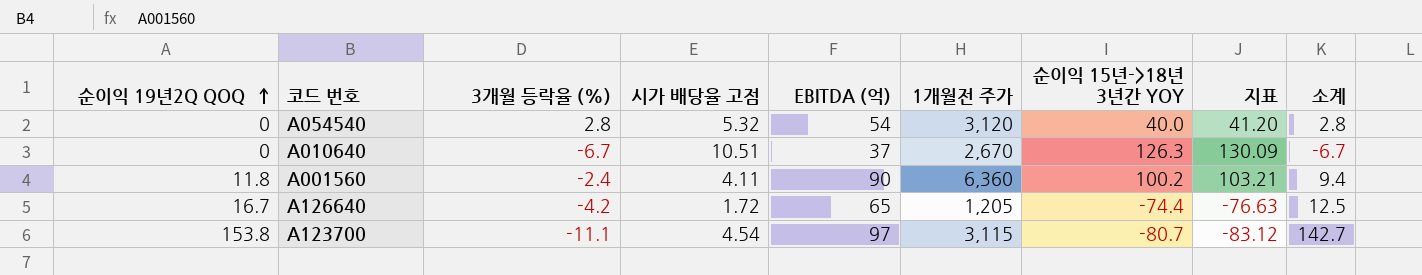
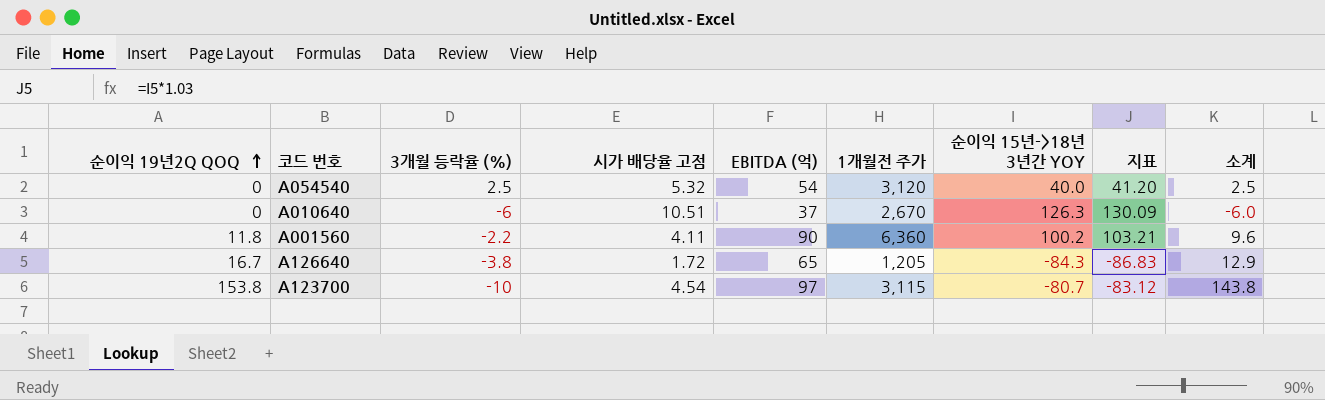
A054540 | 3개월 등락율 (%): 2.8 -> 2.5
A054540 | 소계: 2.8 -> 2.5
A010640 | 3개월 등락율 (%): -6.7 -> -6
A010640 | 소계: -6.7 -> -6.0
A001560 | 3개월 등락율 (%): -2.4 -> -2.2
A001560 | 소계: 9.4 -> 9.6
A126640 | 3개월 등락율 (%): -4.2 -> -3.8
A126640 | 순이익 15년->18년 3년간 YOY: -74.4 -> -84.3
A126640 | 지표: -76.63 -> -86.83
A126640 | 소계: 12.5 -> 12.9
A123700 | 3개월 등락율 (%): -11.1 -> -10
A123700 | 소계: 142.7 -> 143.8

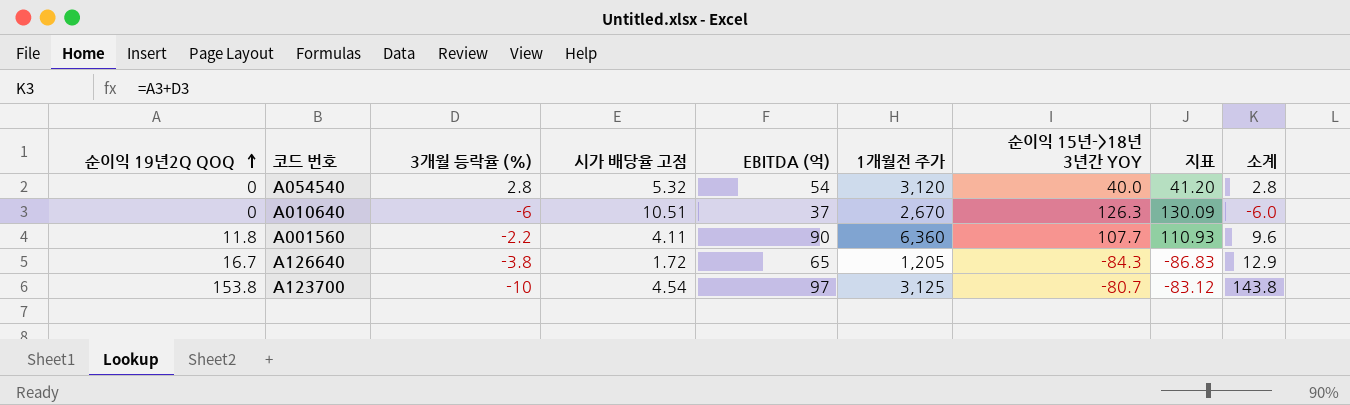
A054540 | 3개월 등락율 (%): 2.5 -> 2.8
A054540 | 소계: 2.5 -> 2.8
A001560 | 순이익 15년->18년 3년간 YOY: 100.2 -> 107.7
A001560 | 지표: 103.21 -> 110.93
A123700 | 1개월전 주가: 3,115 -> 3,125

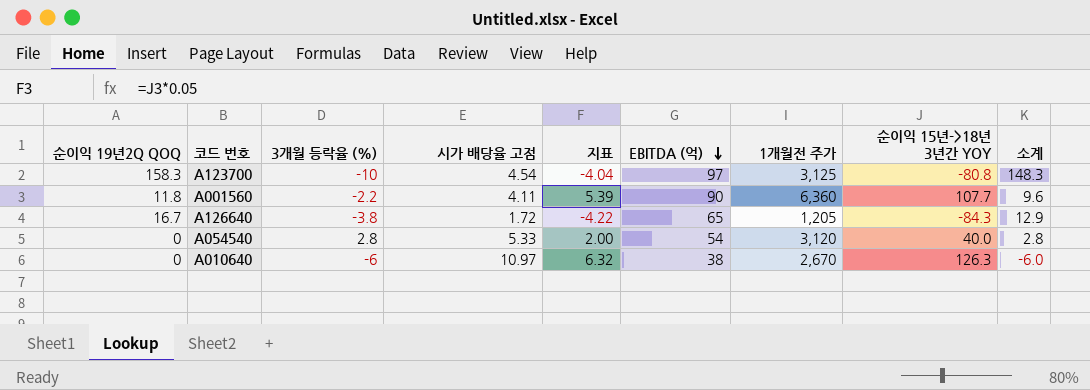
row order: 순이익 19년2Q QOQ ascending -> EBITDA (억) descending
column 지표 | formula: [순이익 15년->18년 3년간 YOY] * 1.03 -> [순이익 15년->18년 3년간 YOY] * 0.05
column 지표 | position: 8 -> 5
A123700 | 순이익 19년2Q QOQ: 153.8 -> 158.3
A123700 | 순이익 15년->18년 3년간 YOY: -80.7 -> -80.8
A123700 | 소계: 143.8 -> 148.3
A054540 | 시가 배당율 고점: 5.32 -> 5.33
A010640 | 시가 배당율 고점: 10.51 -> 10.97
A010640 | EBITDA (억): 37 -> 38

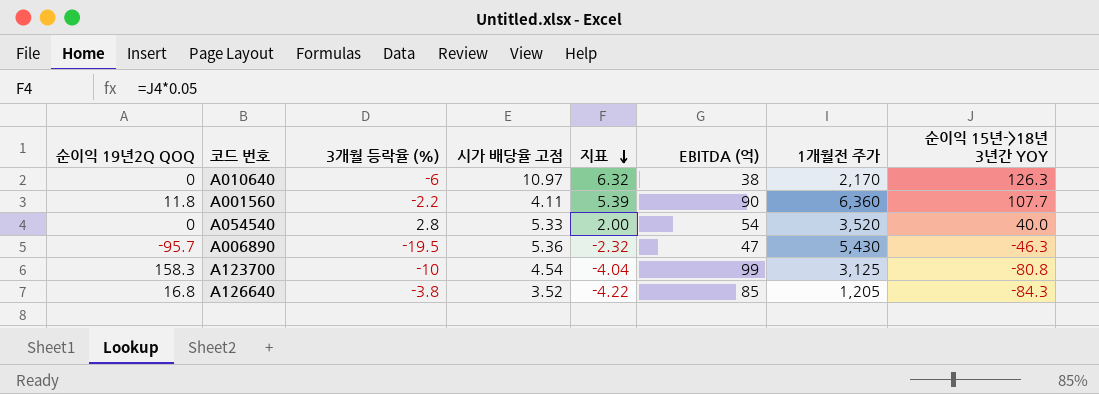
row order: EBITDA (억) descending -> 지표 descending
column 소계 | formula: [순이익 19년2Q QOQ] + [3개월 등락율 (%)] -> none
A010640 | 1개월전 주가: 2,670 -> 2,170
A054540 | 1개월전 주가: 3,120 -> 3,520
row A006890: none -> -95.7 | -19.5 | 5.36 | -2.32 | 47 | 5,430 | -46.3
A123700 | EBITDA (억): 97 -> 99
A126640 | 순이익 19년2Q QOQ: 16.7 -> 16.8
A126640 | 시가 배당율 고점: 1.72 -> 3.52
A126640 | EBITDA (억): 65 -> 85

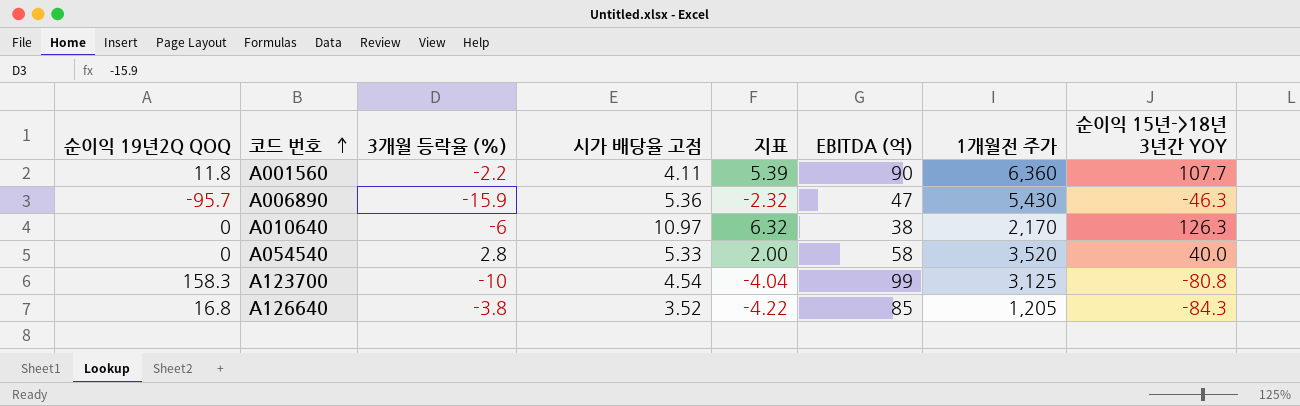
row order: 지표 descending -> 코드 번호 ascending
A006890 | 3개월 등락율 (%): -19.5 -> -15.9
A054540 | EBITDA (억): 54 -> 58

